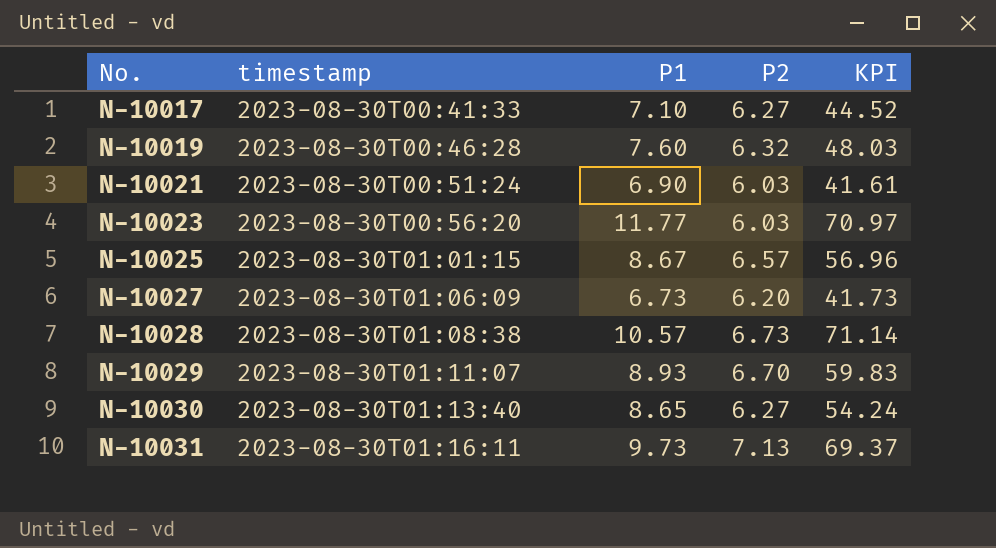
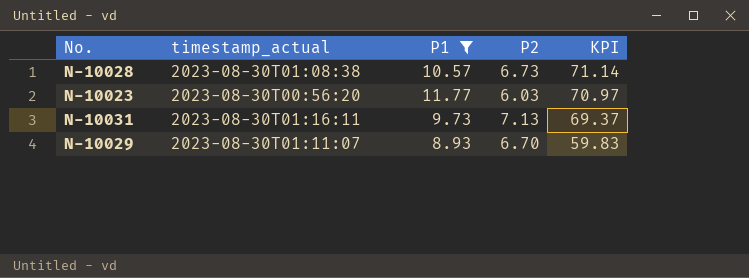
filter: none -> P1 >= 8.93
row order: No. ascending -> KPI descending
column name: timestamp -> timestamp_actual

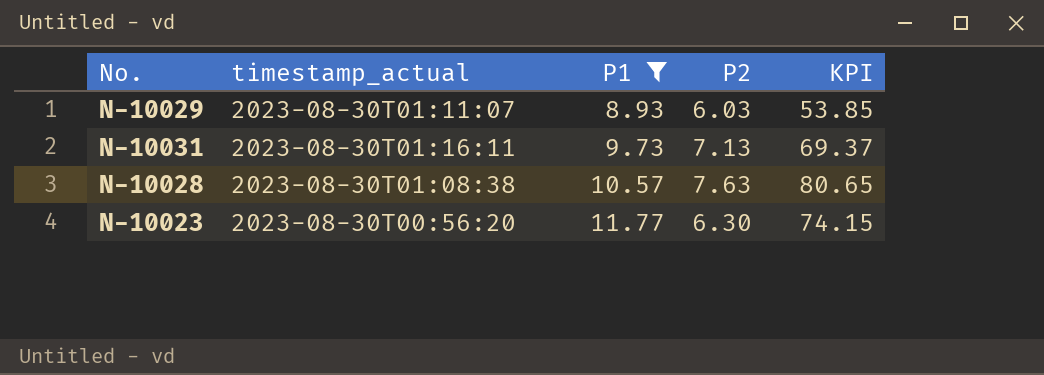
row order: KPI descending -> P1 ascending
N-10029 | P2: 6.70 -> 6.03
N-10029 | KPI: 59.83 -> 53.85
N-10028 | P2: 6.73 -> 7.63
N-10028 | KPI: 71.14 -> 80.65
N-10023 | P2: 6.03 -> 6.30
N-10023 | KPI: 70.97 -> 74.15

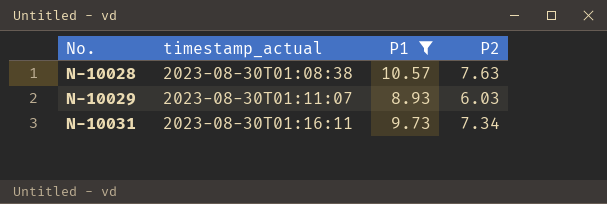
row order: P1 ascending -> No. ascending
column KPI | formula: [P1] * [P2] -> none
row N-10023: 2023-08-30T00:56:20 | 11.77 | 6.30 | 74.15 -> none
N-10031 | P2: 7.13 -> 7.34

